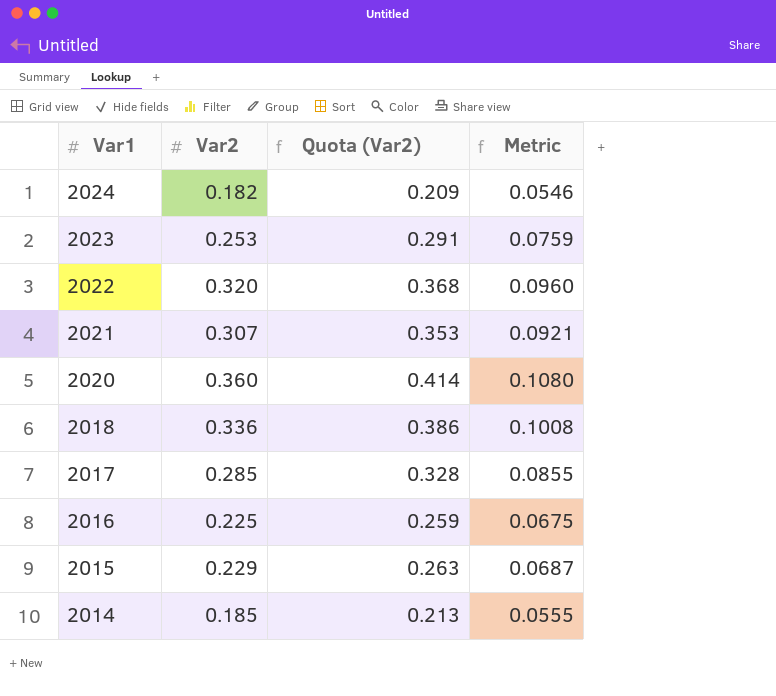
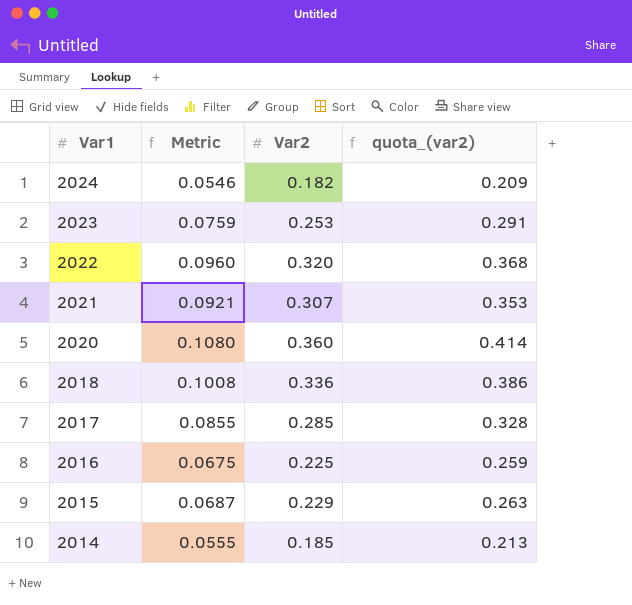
column Metric | position: 4 -> 2
column name: Quota (Var2) -> quota_(var2)

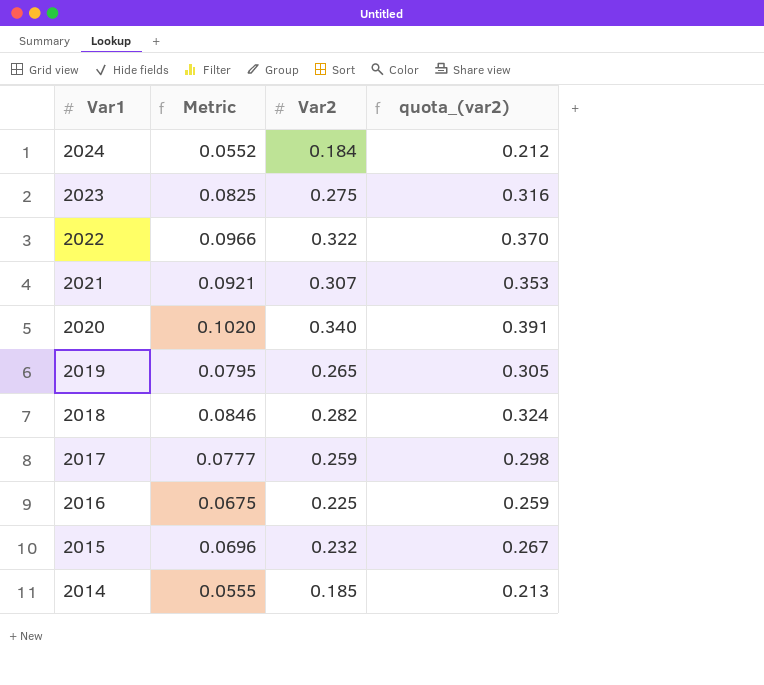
2024 | Metric: 0.0546 -> 0.0552
2024 | Var2: 0.182 -> 0.184
2024 | quota_(var2): 0.209 -> 0.212
2023 | Metric: 0.0759 -> 0.0825
2023 | Var2: 0.253 -> 0.275
2023 | quota_(var2): 0.291 -> 0.316
2022 | Metric: 0.0960 -> 0.0966
2022 | Var2: 0.320 -> 0.322
2022 | quota_(var2): 0.368 -> 0.370
2020 | Metric: 0.1080 -> 0.1020
2020 | Var2: 0.360 -> 0.340
2020 | quota_(var2): 0.414 -> 0.391
row 2019: none -> 0.0795 | 0.265 | 0.305
2018 | Metric: 0.1008 -> 0.0846
2018 | Var2: 0.336 -> 0.282
2018 | quota_(var2): 0.386 -> 0.324
2017 | Metric: 0.0855 -> 0.0777
2017 | Var2: 0.285 -> 0.259
2017 | quota_(var2): 0.328 -> 0.298
2015 | Metric: 0.0687 -> 0.0696
2015 | Var2: 0.229 -> 0.232
2015 | quota_(var2): 0.263 -> 0.267

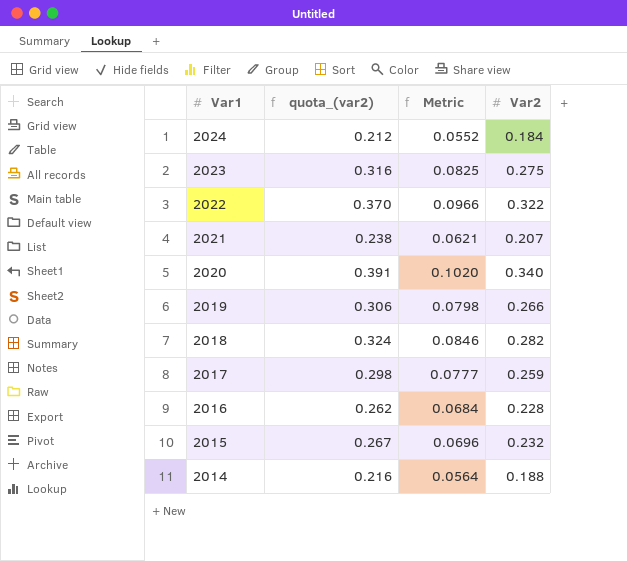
column quota_(var2) | position: 4 -> 2
2021 | quota_(var2): 0.353 -> 0.238
2021 | Metric: 0.0921 -> 0.0621
2021 | Var2: 0.307 -> 0.207
2019 | quota_(var2): 0.305 -> 0.306
2019 | Metric: 0.0795 -> 0.0798
2019 | Var2: 0.265 -> 0.266
2016 | quota_(var2): 0.259 -> 0.262
2016 | Metric: 0.0675 -> 0.0684
2016 | Var2: 0.225 -> 0.228
2014 | quota_(var2): 0.213 -> 0.216
2014 | Metric: 0.0555 -> 0.0564
2014 | Var2: 0.185 -> 0.188

